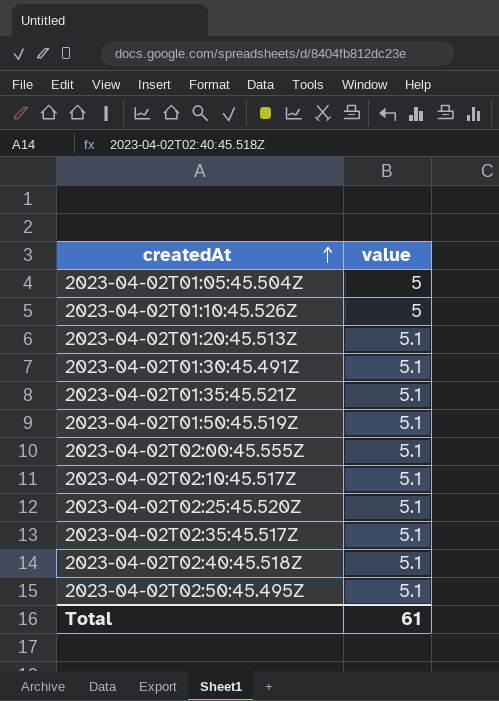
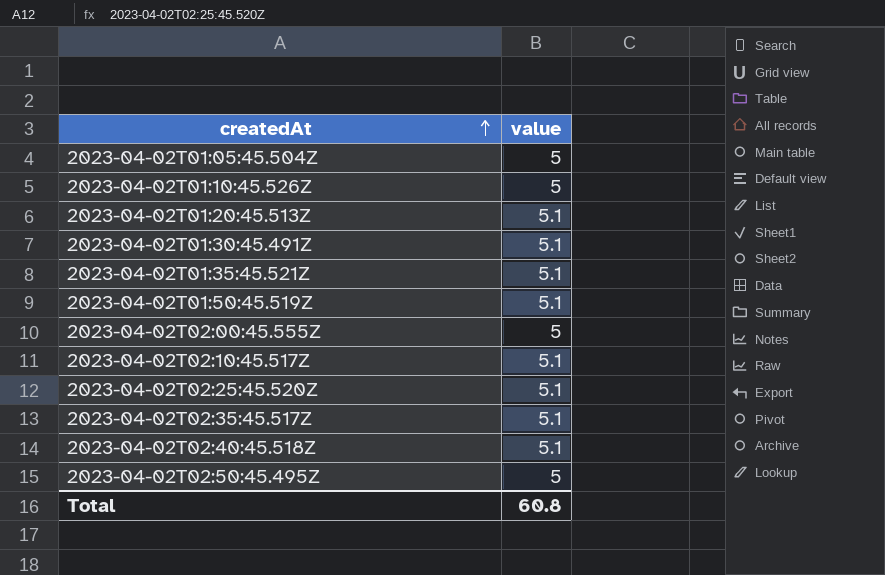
2023-04-02T02:00:45.555Z | value: 5.1 -> 5
2023-04-02T02:50:45.495Z | value: 5.1 -> 5
Total | value: 61 -> 60.8

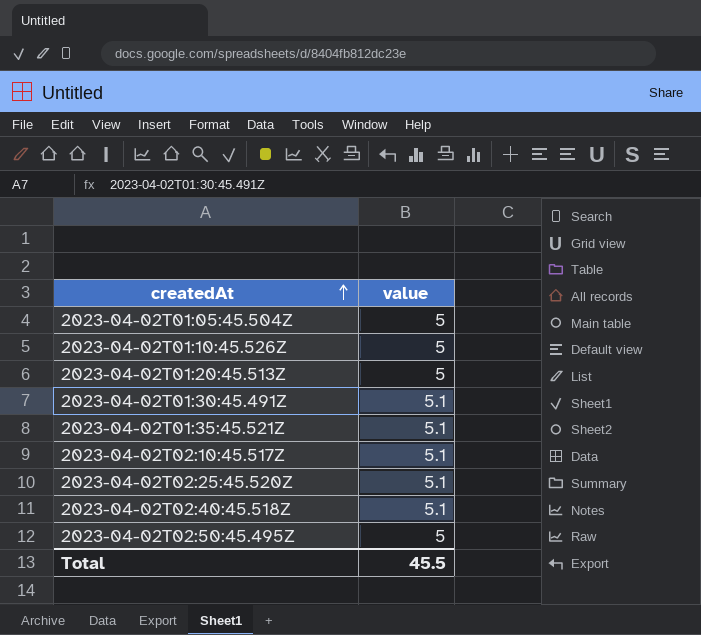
row 2023-04-02T01:50:45.519Z: 5.1 -> none
row 2023-04-02T02:00:45.555Z: 5 -> none
row 2023-04-02T02:35:45.517Z: 5.1 -> none
2023-04-02T01:20:45.513Z | value: 5.1 -> 5
Total | value: 60.8 -> 45.5

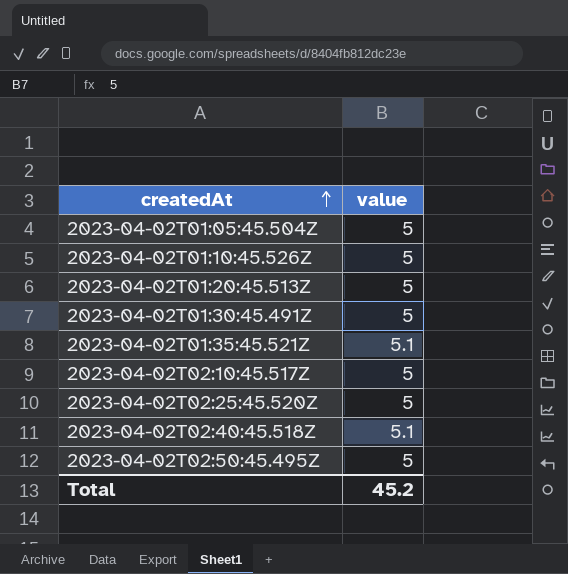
2023-04-02T01:30:45.491Z | value: 5.1 -> 5
2023-04-02T02:10:45.517Z | value: 5.1 -> 5
2023-04-02T02:25:45.520Z | value: 5.1 -> 5
Total | value: 45.5 -> 45.2

